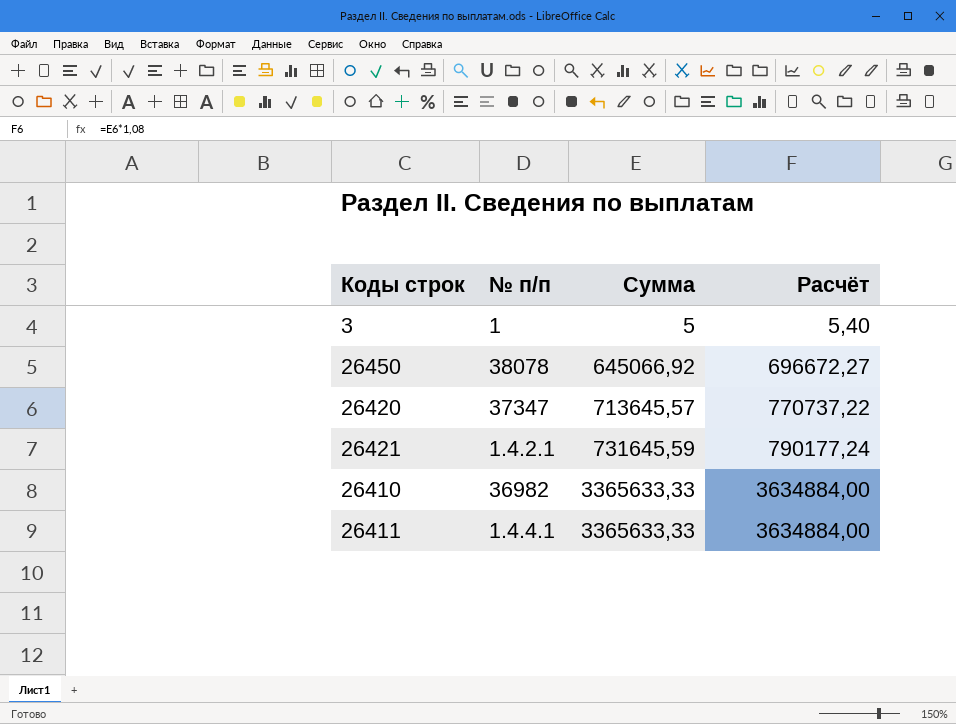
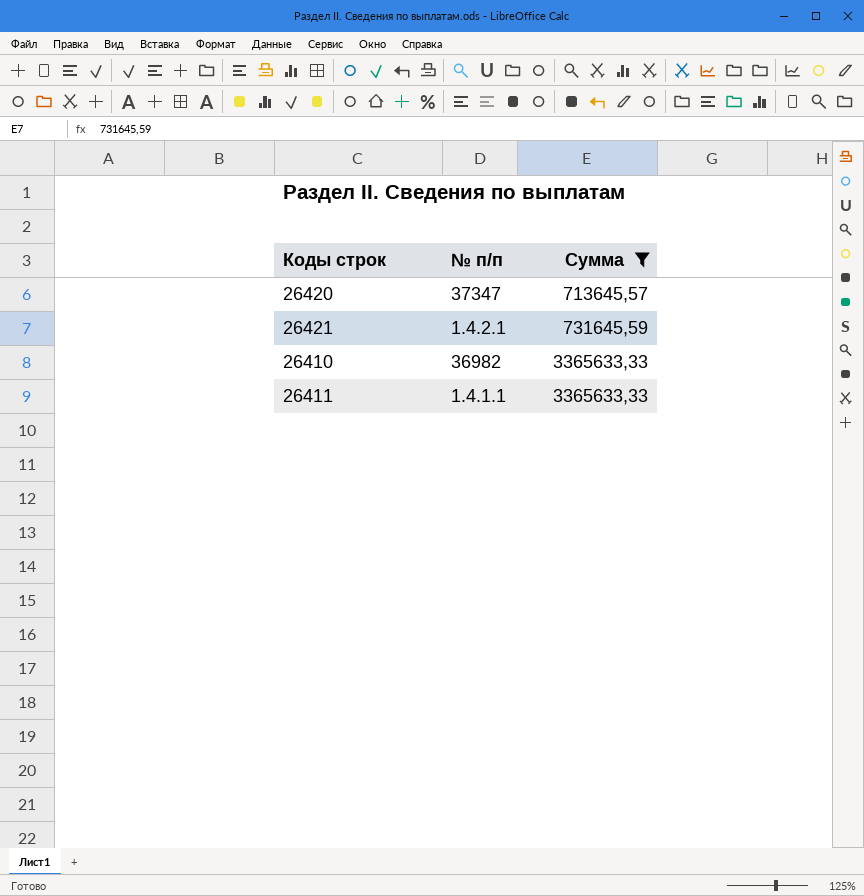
filter: none -> Сумма >= 713645,57
column Расчёт | formula: [Сумма] * 1,08 -> none
26411 | № п/п: 1.4.4.1 -> 1.4.1.1

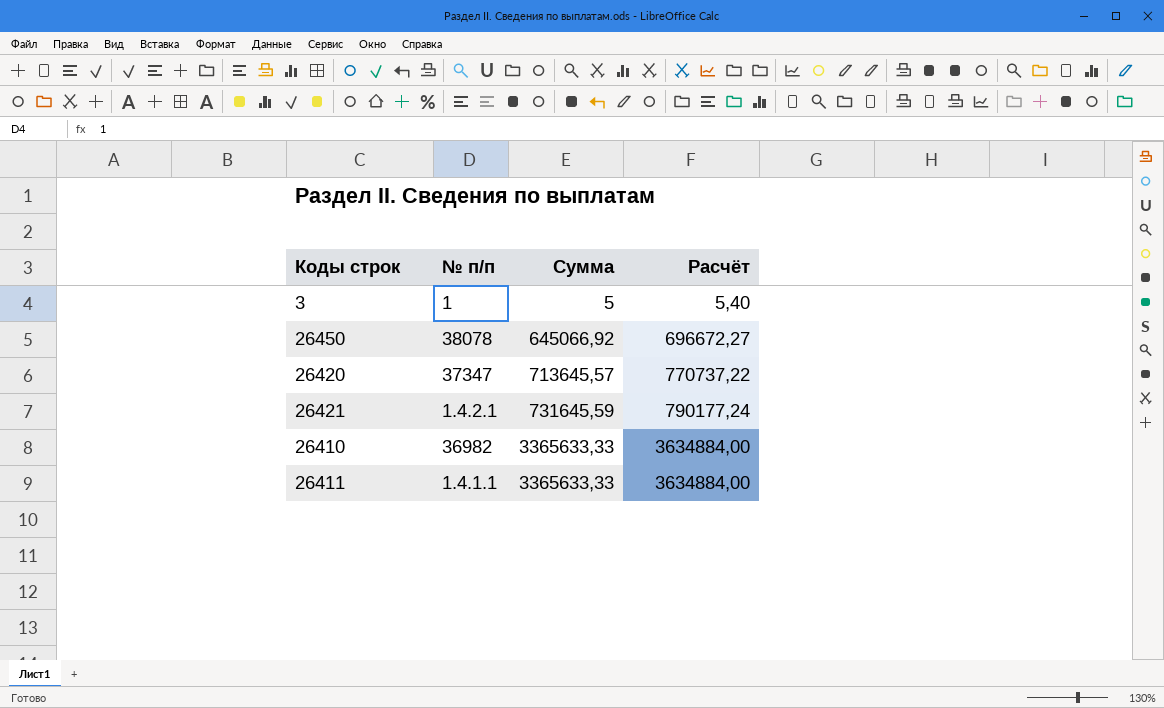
filter: Сумма >= 713645,57 -> none
column Расчёт | formula: none -> [Сумма] * 1,08

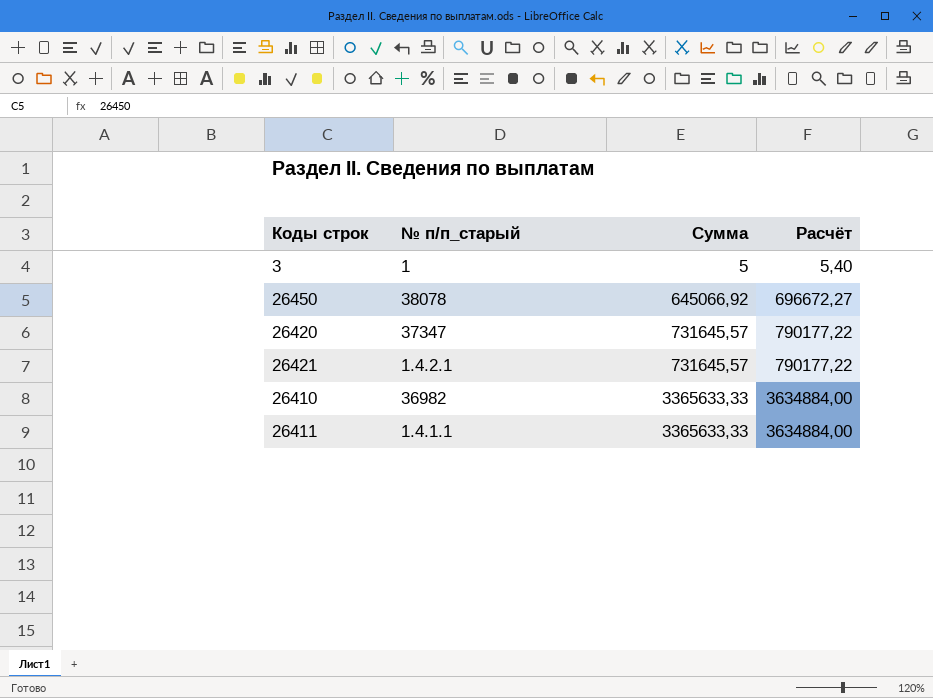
column name: № п/п -> № п/п_старый
26420 | Сумма: 713645,57 -> 731645,57
26420 | Расчёт: 770737,22 -> 790177,22
26421 | Сумма: 731645,59 -> 731645,57
26421 | Расчёт: 790177,24 -> 790177,22

